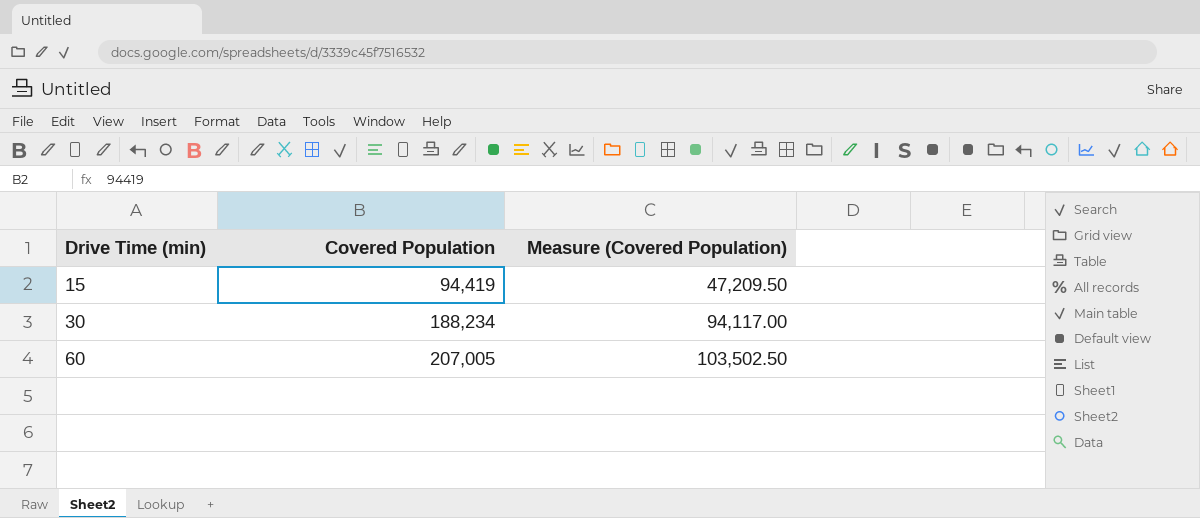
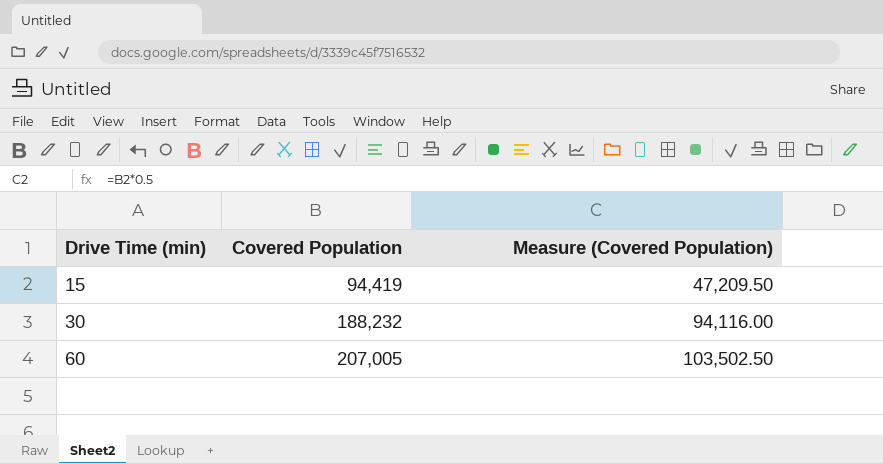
30 | Covered Population: 188,234 -> 188,232
30 | Measure (Covered Population): 94,117.00 -> 94,116.00

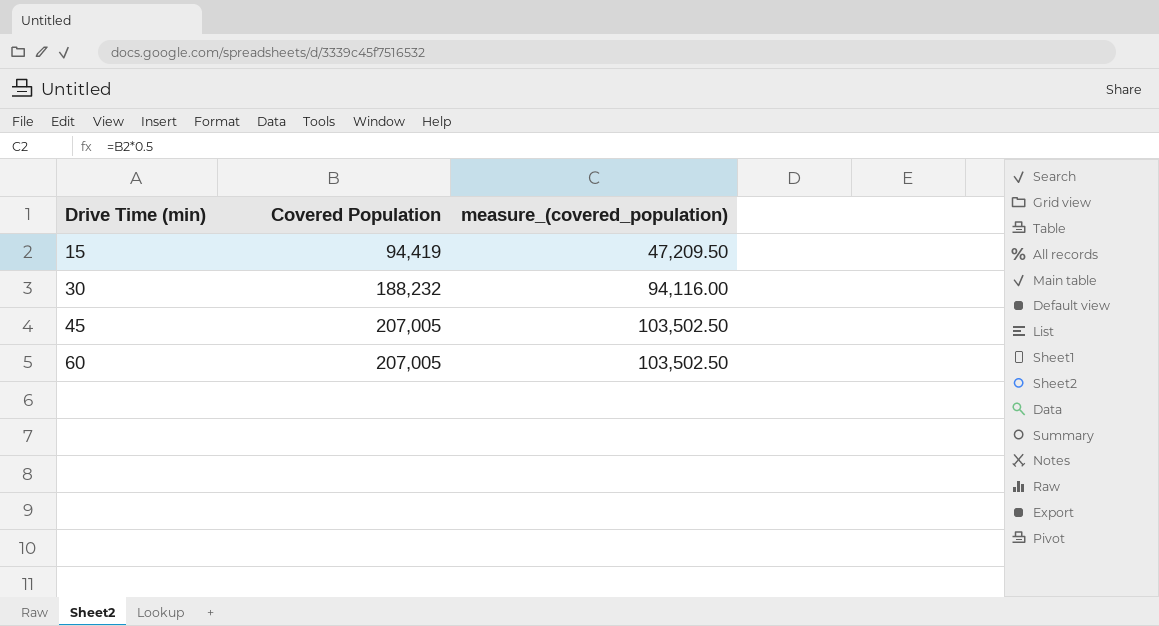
column name: Measure (Covered Population) -> measure_(covered_population)
row 45: none -> 207,005 | 103,502.50

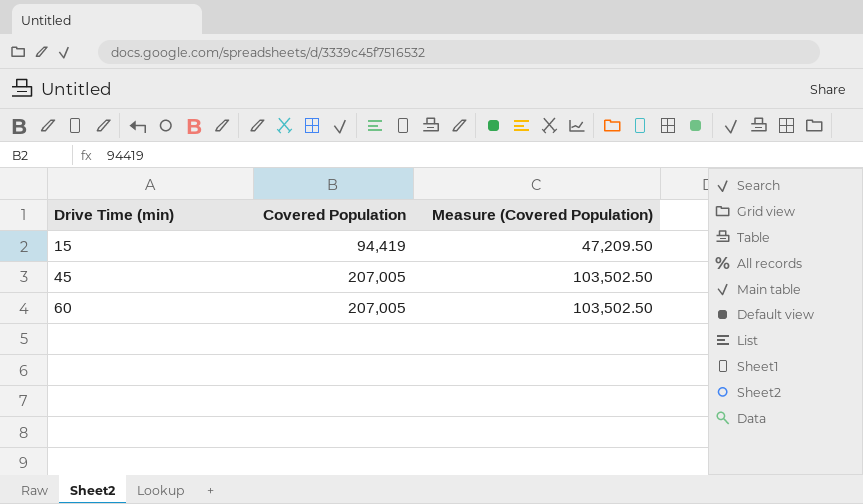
column name: measure_(covered_population) -> Measure (Covered Population)
row 30: 188,232 | 94,116.00 -> none

